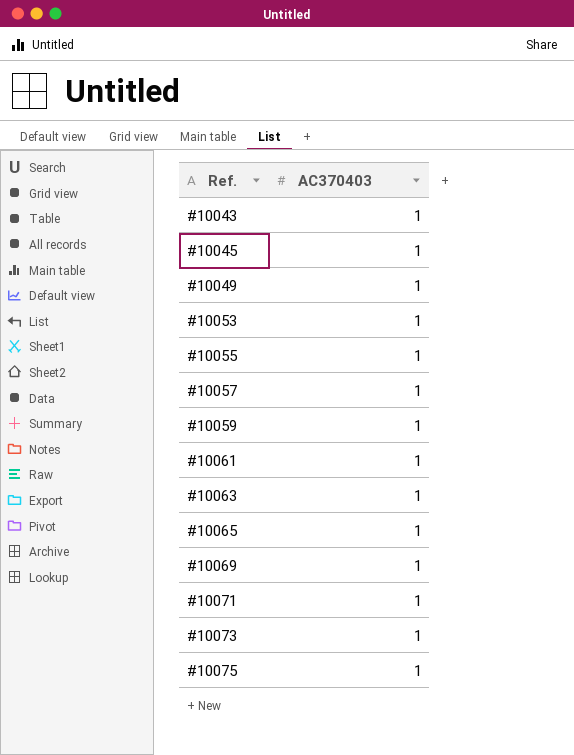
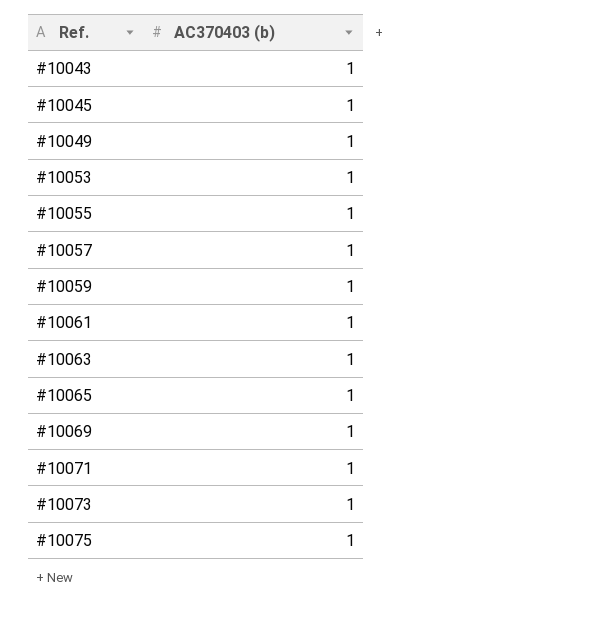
column name: AC370403 -> AC370403 (b)

